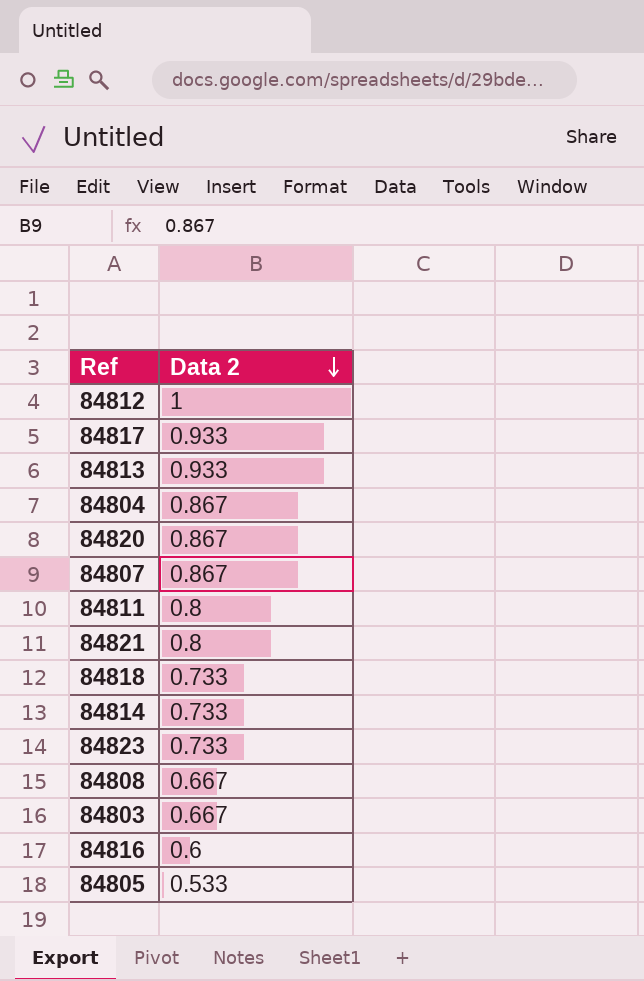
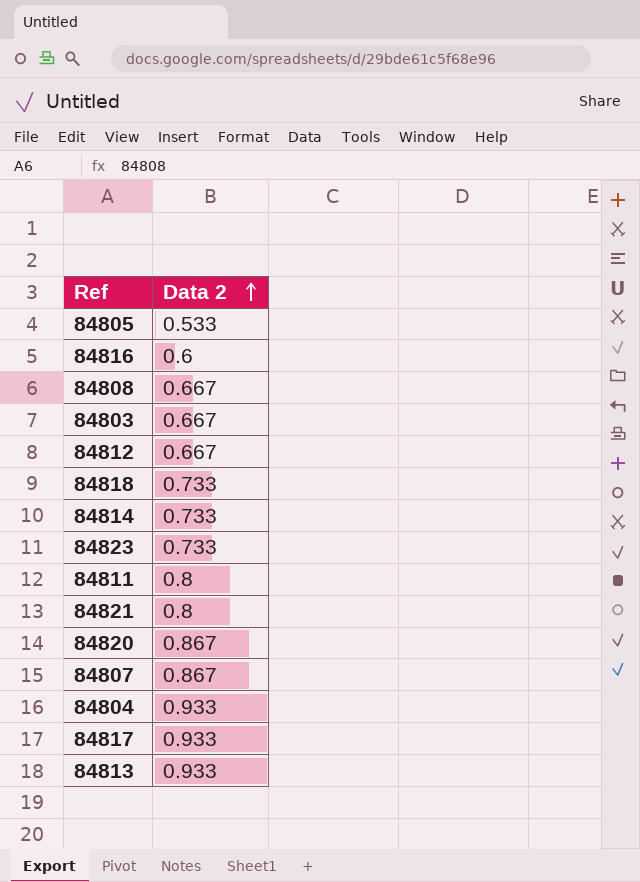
row order: Data 2 descending -> Data 2 ascending
84812 | Data 2: 1 -> 0.667
84804 | Data 2: 0.867 -> 0.933

